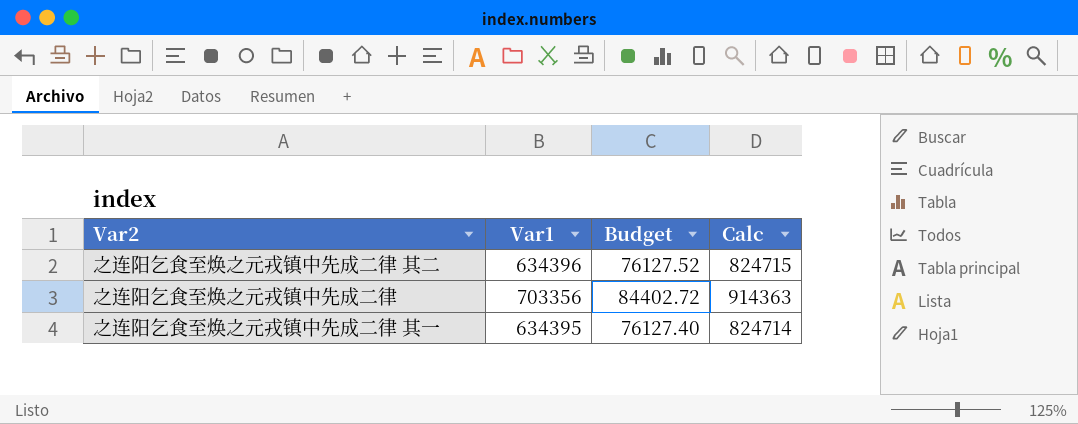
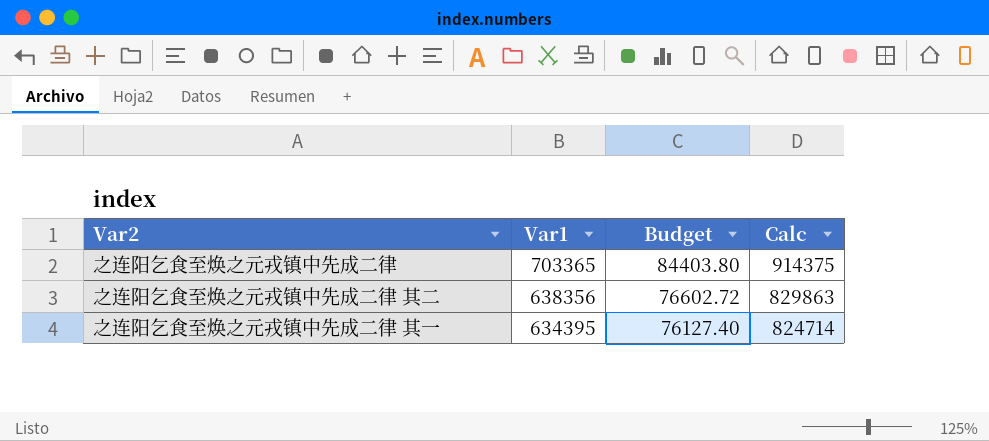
row order: none -> Var1 descending
之连阳乞食至焕之元戎镇中先成二律 | Var1: 703356 -> 703365
之连阳乞食至焕之元戎镇中先成二律 | Budget: 84402.72 -> 84403.80
之连阳乞食至焕之元戎镇中先成二律 | Calc: 914363 -> 914375
之连阳乞食至焕之元戎镇中先成二律 其二 | Var1: 634396 -> 638356
之连阳乞食至焕之元戎镇中先成二律 其二 | Budget: 76127.52 -> 76602.72
之连阳乞食至焕之元戎镇中先成二律 其二 | Calc: 824715 -> 829863

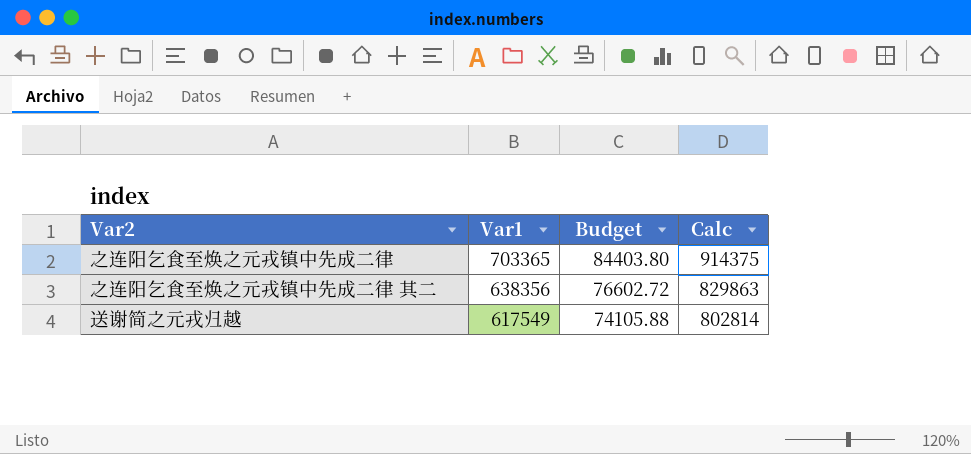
row 之连阳乞食至焕之元戎镇中先成二律 其一: 634395 | 76127.40 | 824714 -> none
row 送谢简之元戎归越: none -> 617549 | 74105.88 | 802814

